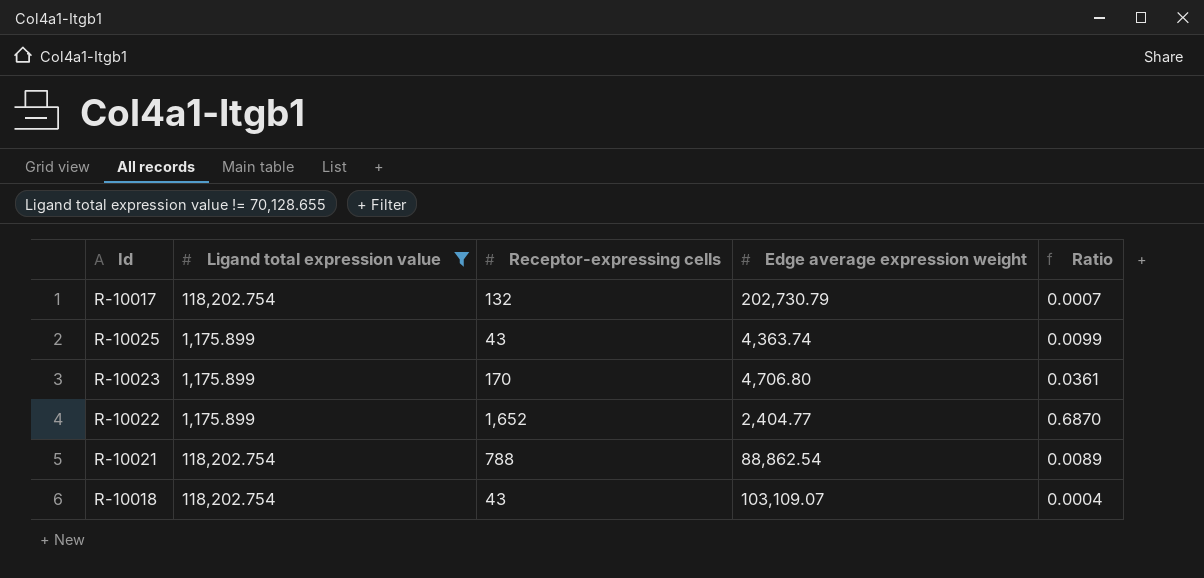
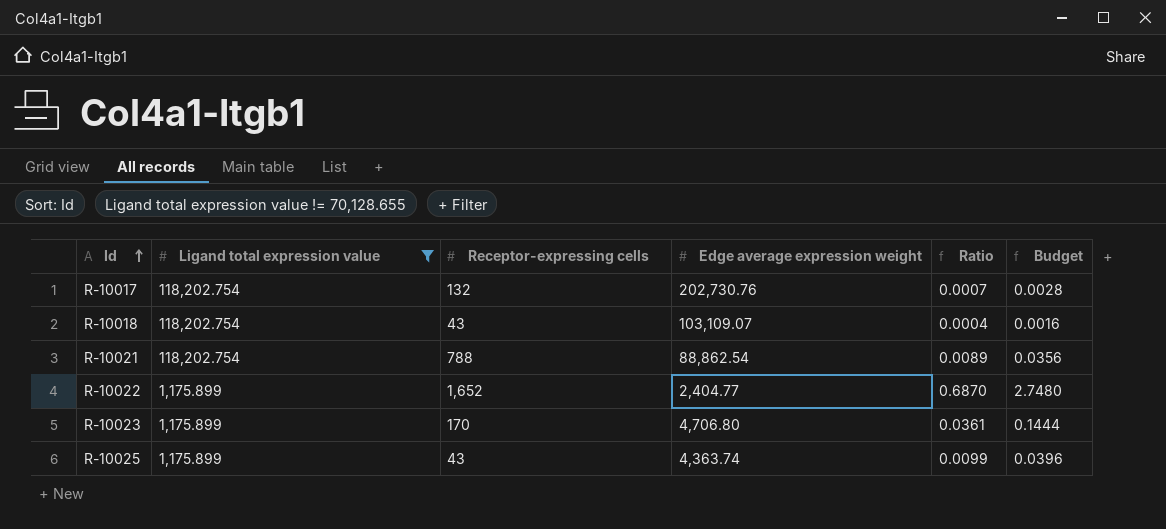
row order: none -> Id ascending
column Budget | formula: none -> [Ratio] * 4
R-10017 | Edge average expression weight: 202,730.79 -> 202,730.76

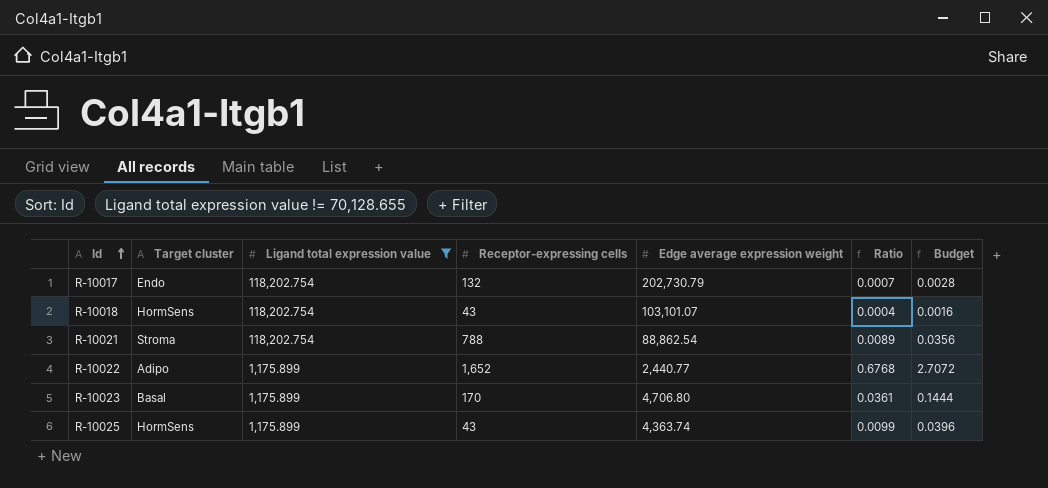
column Target cluster | position: none -> 2
R-10017 | Edge average expression weight: 202,730.76 -> 202,730.79
R-10018 | Edge average expression weight: 103,109.07 -> 103,101.07
R-10022 | Edge average expression weight: 2,404.77 -> 2,440.77
R-10022 | Ratio: 0.6870 -> 0.6768
R-10022 | Budget: 2.7480 -> 2.7072

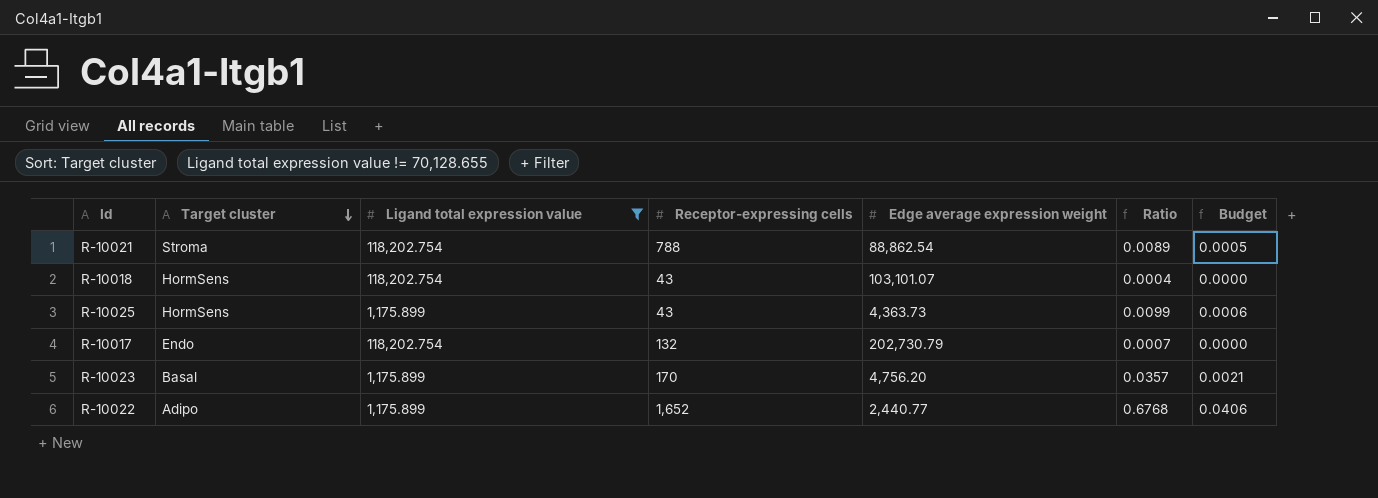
row order: Id ascending -> Target cluster descending
column Budget | formula: [Ratio] * 4 -> [Ratio] * 0.06
R-10025 | Edge average expression weight: 4,363.74 -> 4,363.73
R-10023 | Edge average expression weight: 4,706.80 -> 4,756.20
R-10023 | Ratio: 0.0361 -> 0.0357

